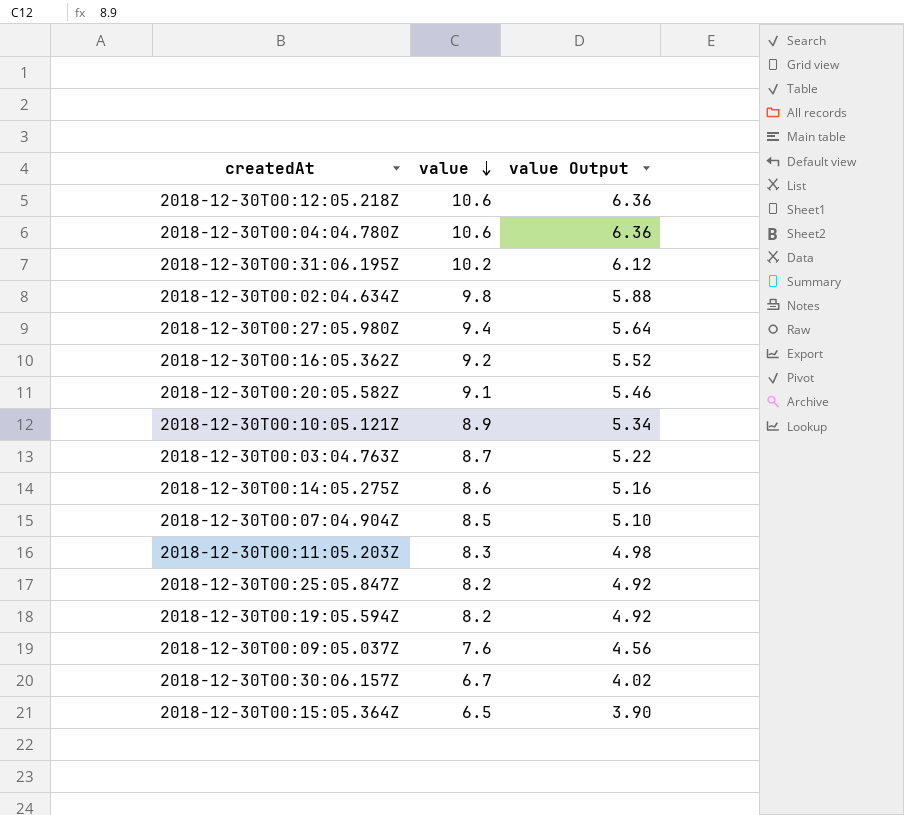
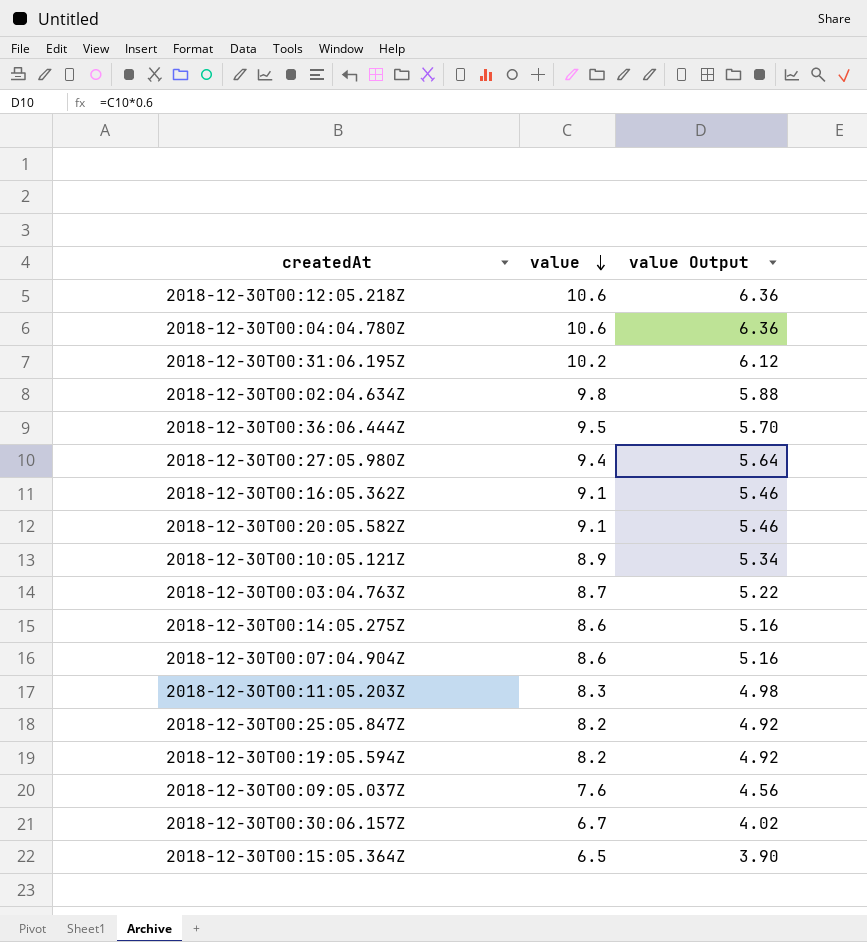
row 2018-12-30T00:36:06.444Z: none -> 9.5 | 5.70
2018-12-30T00:16:05.362Z | value: 9.2 -> 9.1
2018-12-30T00:16:05.362Z | value Output: 5.52 -> 5.46
2018-12-30T00:07:04.904Z | value: 8.5 -> 8.6
2018-12-30T00:07:04.904Z | value Output: 5.10 -> 5.16

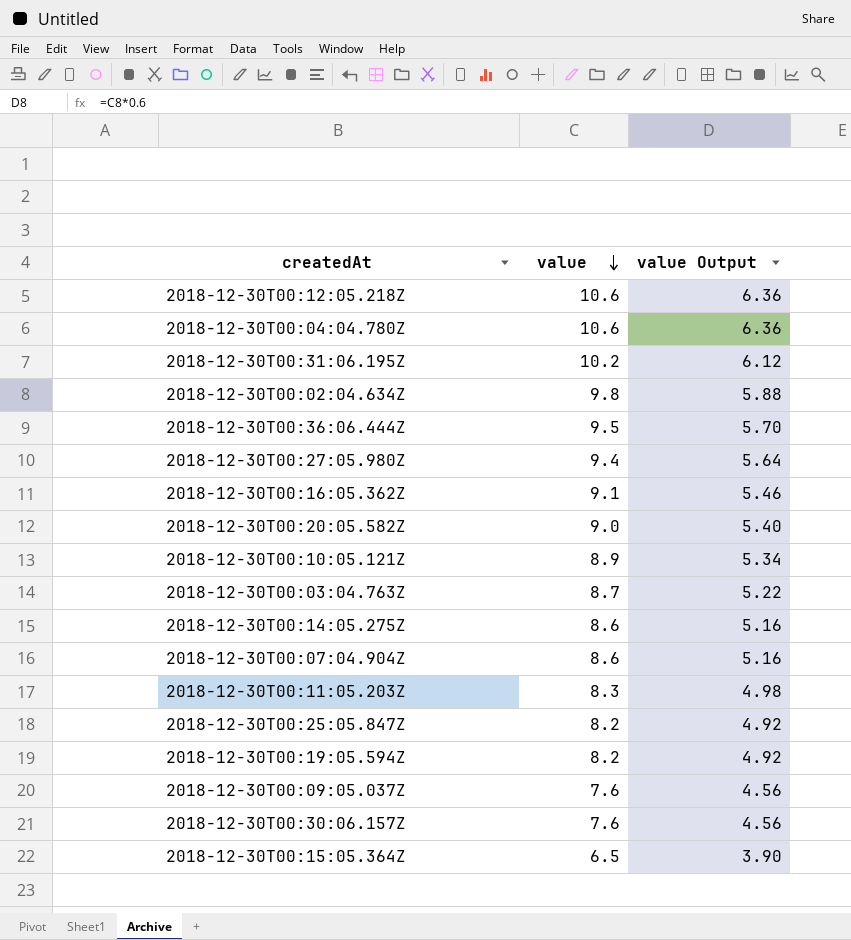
2018-12-30T00:20:05.582Z | value: 9.1 -> 9.0
2018-12-30T00:20:05.582Z | value Output: 5.46 -> 5.40
2018-12-30T00:30:06.157Z | value: 6.7 -> 7.6
2018-12-30T00:30:06.157Z | value Output: 4.02 -> 4.56

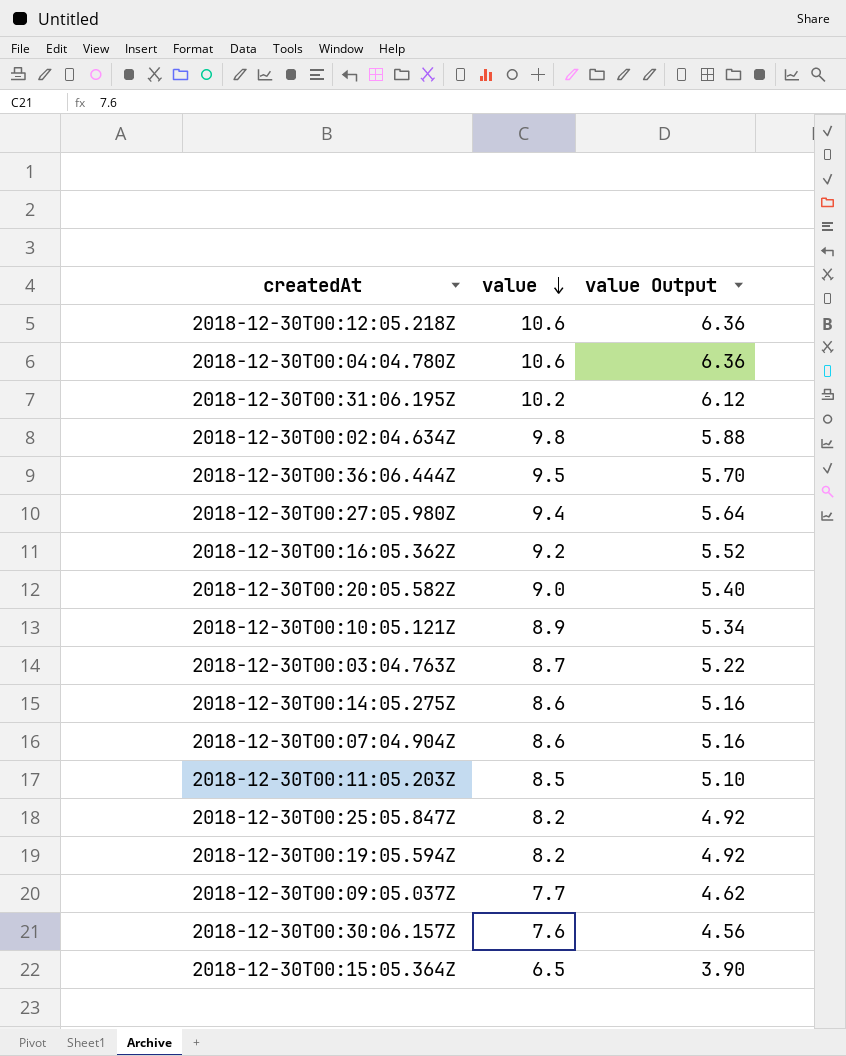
2018-12-30T00:16:05.362Z | value: 9.1 -> 9.2
2018-12-30T00:16:05.362Z | value Output: 5.46 -> 5.52
2018-12-30T00:11:05.203Z | value: 8.3 -> 8.5
2018-12-30T00:11:05.203Z | value Output: 4.98 -> 5.10
2018-12-30T00:09:05.037Z | value: 7.6 -> 7.7
2018-12-30T00:09:05.037Z | value Output: 4.56 -> 4.62

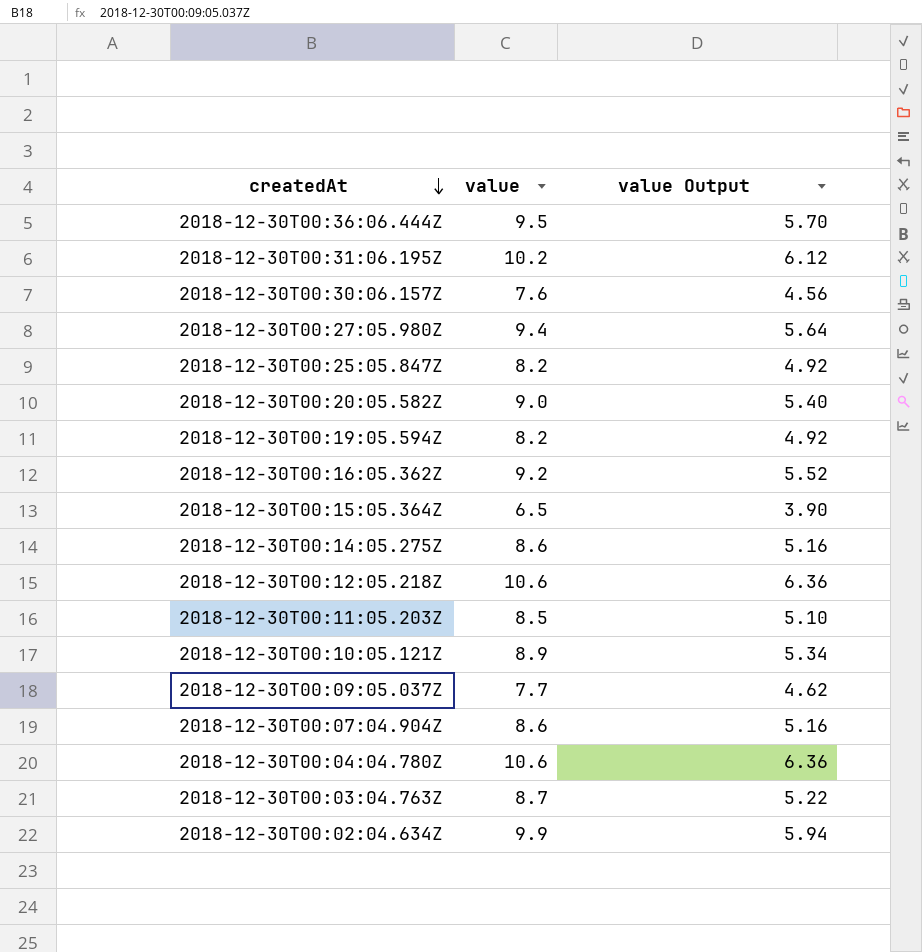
row order: value descending -> createdAt descending
2018-12-30T00:02:04.634Z | value: 9.8 -> 9.9
2018-12-30T00:02:04.634Z | value Output: 5.88 -> 5.94

